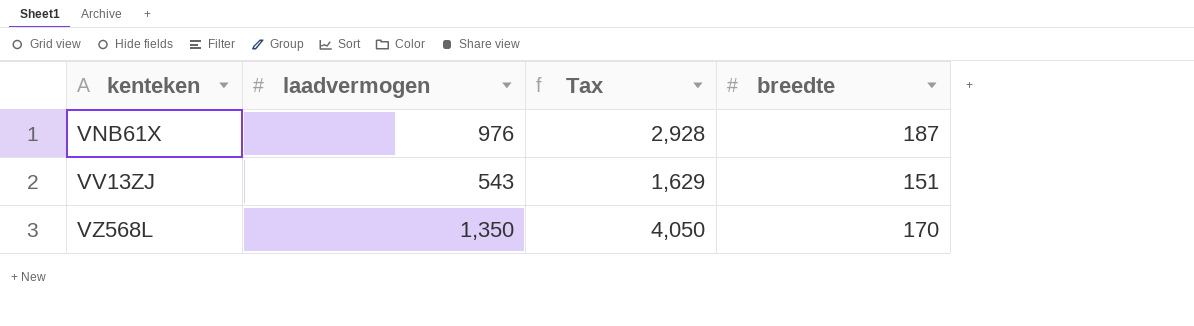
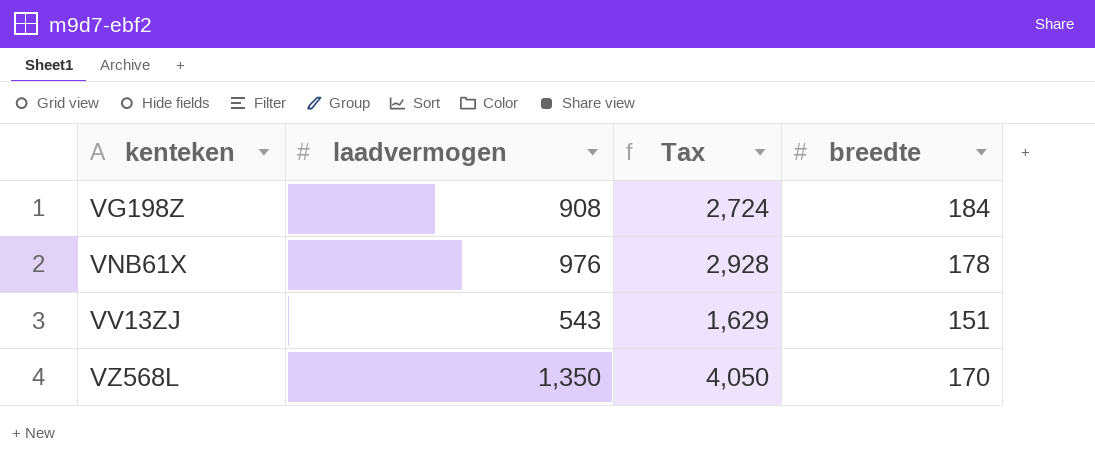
row VG198Z: none -> 908 | 2,724 | 184
VNB61X | breedte: 187 -> 178

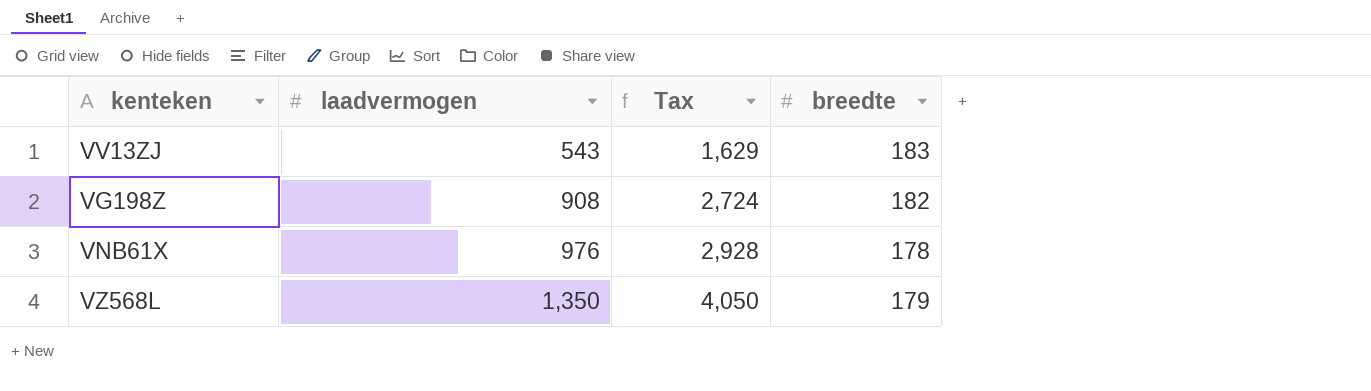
row order: kenteken ascending -> laadvermogen ascending
VV13ZJ | breedte: 151 -> 183
VG198Z | breedte: 184 -> 182
VZ568L | breedte: 170 -> 179

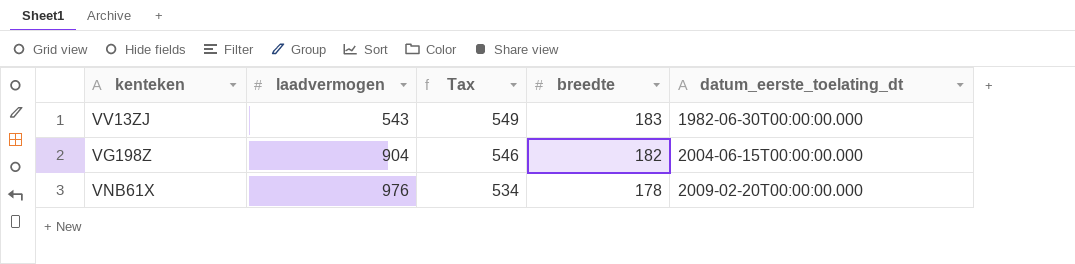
column Tax | formula: [laadvermogen] * 3 -> [breedte] * 3
column datum_eerste_toelating_dt | position: none -> 5
row VZ568L: 1,350 | 4,050 | 179 -> none
VG198Z | laadvermogen: 908 -> 904

